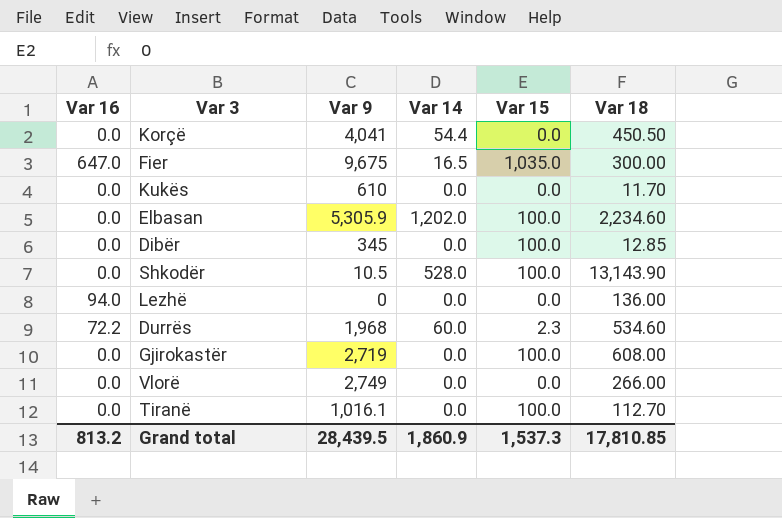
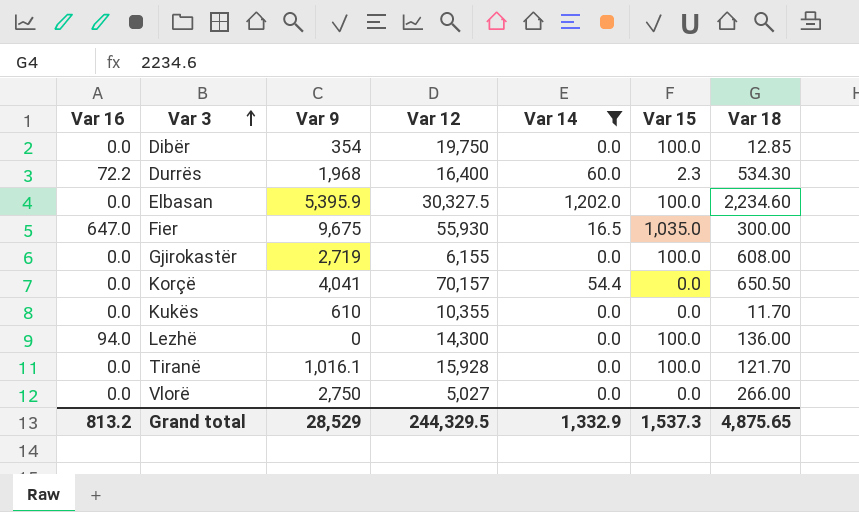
filter: none -> Var 14 != 528.0
row order: none -> Var 3 ascending
column Var 12 | position: none -> 4
Dibër | Var 9: 345 -> 354
Durrës | Var 18: 534.60 -> 534.30
Elbasan | Var 9: 5,305.9 -> 5,395.9
Korçë | Var 18: 450.50 -> 650.50
Lezhë | Var 15: 0.0 -> 100.0
Tiranë | Var 18: 112.70 -> 121.70
Vlorë | Var 9: 2,749 -> 2,750
Grand total | Var 9: 28,439.5 -> 28,529
Grand total | Var 14: 1,860.9 -> 1,332.9
Grand total | Var 18: 17,810.85 -> 4,875.65

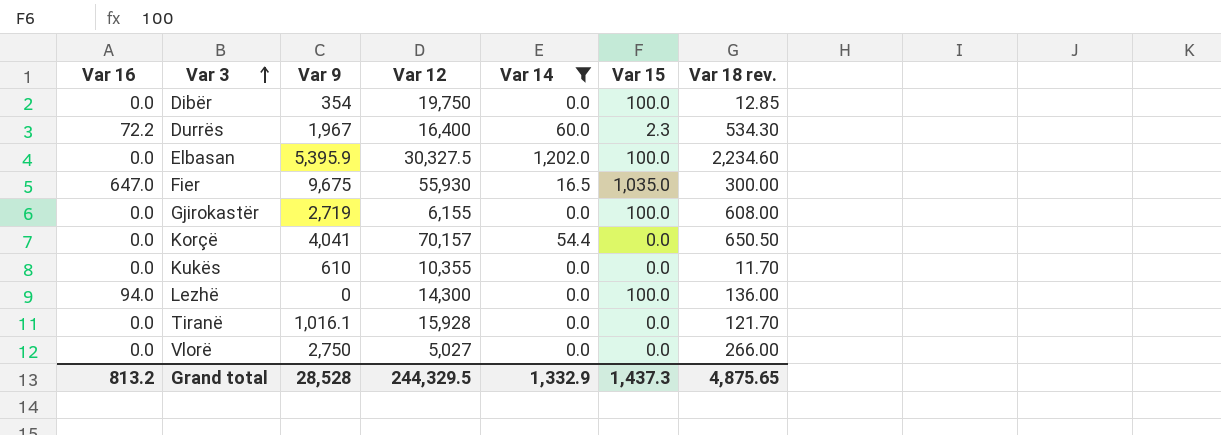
column name: Var 18 -> Var 18 rev.
Durrës | Var 9: 1,968 -> 1,967
Tiranë | Var 15: 100.0 -> 0.0
Grand total | Var 9: 28,529 -> 28,528
Grand total | Var 15: 1,537.3 -> 1,437.3

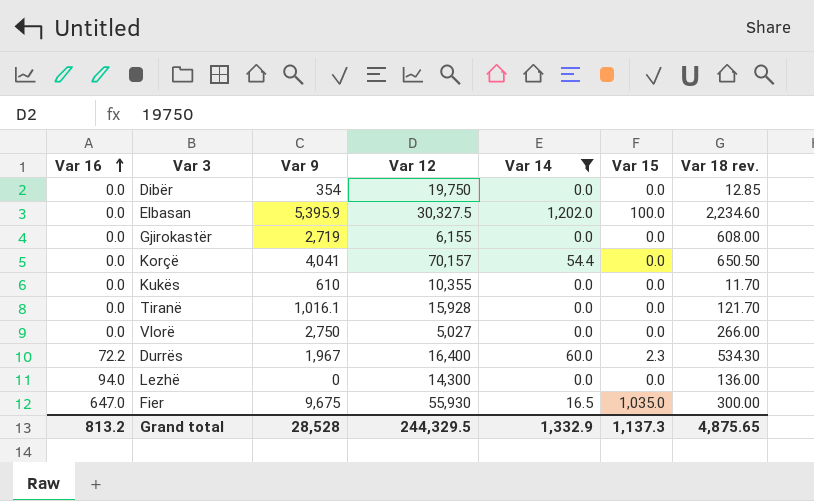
row order: Var 3 ascending -> Var 16 ascending
Dibër | Var 15: 100.0 -> 0.0
Gjirokastër | Var 15: 100.0 -> 0.0
Lezhë | Var 15: 100.0 -> 0.0
Grand total | Var 15: 1,437.3 -> 1,137.3

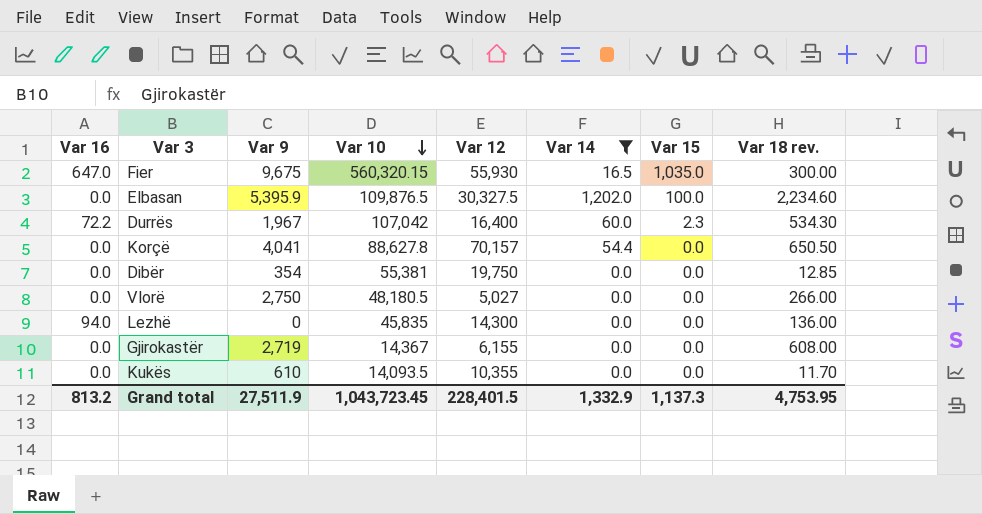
row order: Var 16 ascending -> Var 10 descending
column Var 10 | position: none -> 4
row Tiranë: 0.0 | 1,016.1 | 15,928 | 0.0 | 0.0 | 121.70 -> none
Grand total | Var 9: 28,528 -> 27,511.9
Grand total | Var 12: 244,329.5 -> 228,401.5
Grand total | Var 18 rev.: 4,875.65 -> 4,753.95

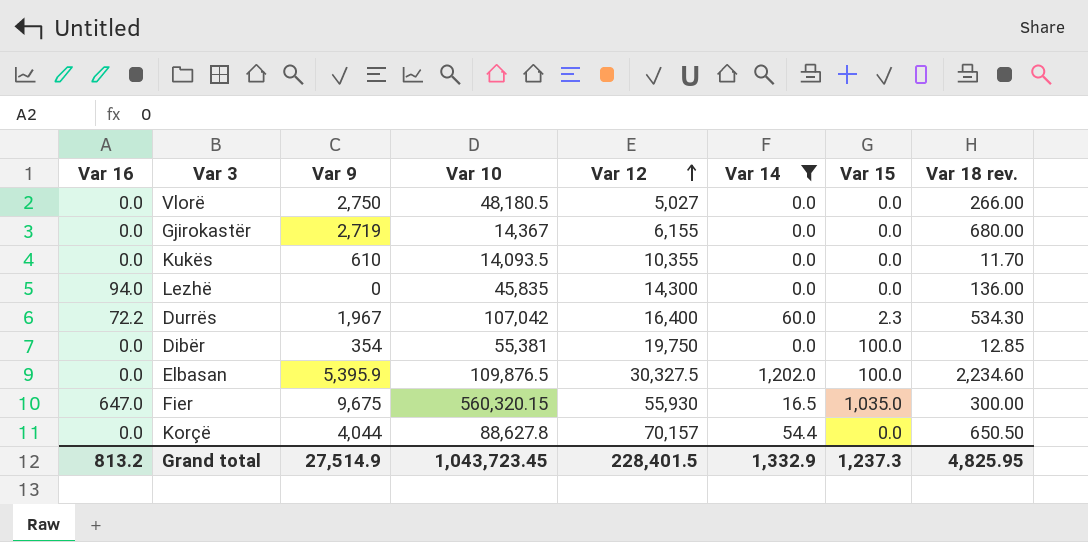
row order: Var 10 descending -> Var 12 ascending
Gjirokastër | Var 18 rev.: 608.00 -> 680.00
Dibër | Var 15: 0.0 -> 100.0
Korçë | Var 9: 4,041 -> 4,044
Grand total | Var 9: 27,511.9 -> 27,514.9
Grand total | Var 15: 1,137.3 -> 1,237.3
Grand total | Var 18 rev.: 4,753.95 -> 4,825.95

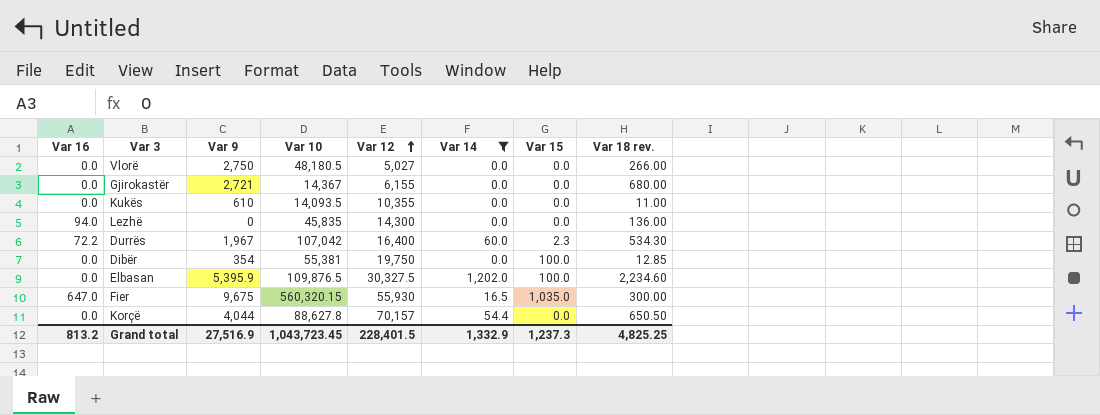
Gjirokastër | Var 9: 2,719 -> 2,721
Kukës | Var 18 rev.: 11.70 -> 11.00
Grand total | Var 9: 27,514.9 -> 27,516.9
Grand total | Var 18 rev.: 4,825.95 -> 4,825.25

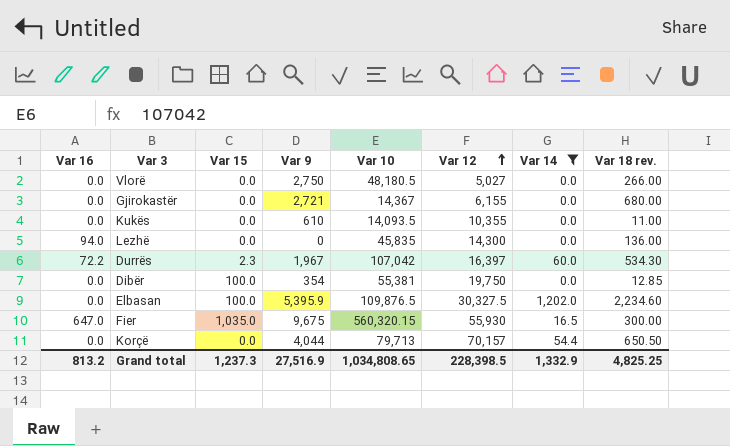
column Var 15 | position: 7 -> 3
Durrës | Var 12: 16,400 -> 16,397
Korçë | Var 10: 88,627.8 -> 79,713
Grand total | Var 10: 1,043,723.45 -> 1,034,808.65
Grand total | Var 12: 228,401.5 -> 228,398.5

